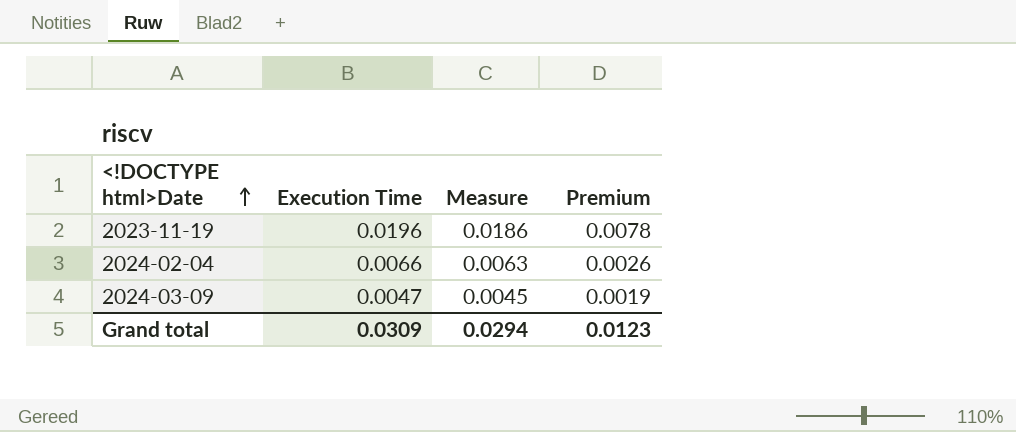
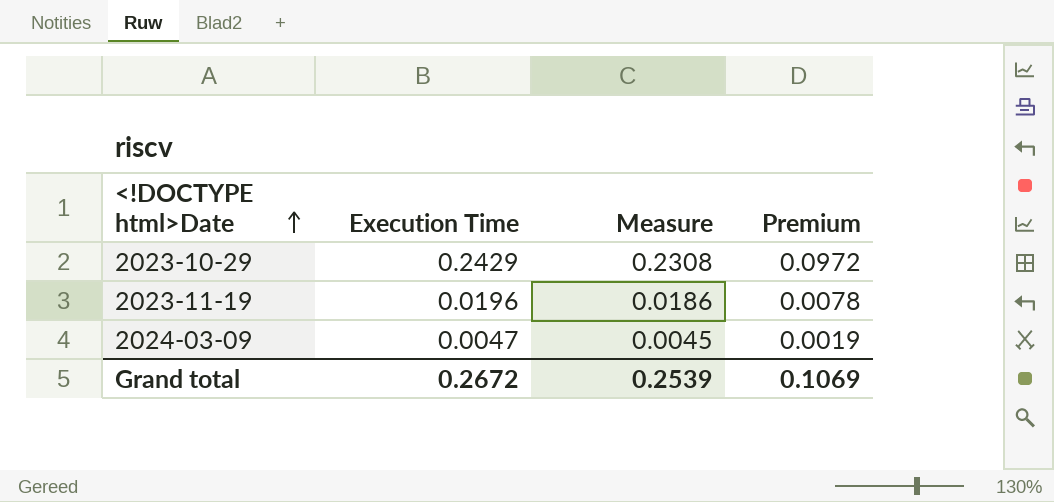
row 2024-02-04: 0.0066 | 0.0063 | 0.0026 -> none
row 2023-10-29: none -> 0.2429 | 0.2308 | 0.0972
Grand total | Execution Time: 0.0309 -> 0.2672
Grand total | Measure: 0.0294 -> 0.2539
Grand total | Premium: 0.0123 -> 0.1069

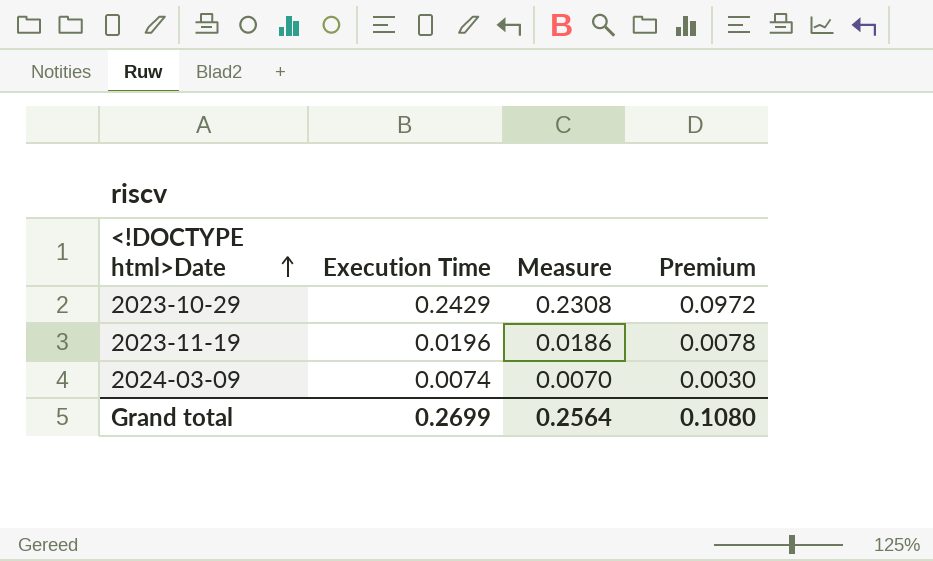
2024-03-09 | Execution Time: 0.0047 -> 0.0074
2024-03-09 | Measure: 0.0045 -> 0.0070
2024-03-09 | Premium: 0.0019 -> 0.0030
Grand total | Execution Time: 0.2672 -> 0.2699
Grand total | Measure: 0.2539 -> 0.2564
Grand total | Premium: 0.1069 -> 0.1080

